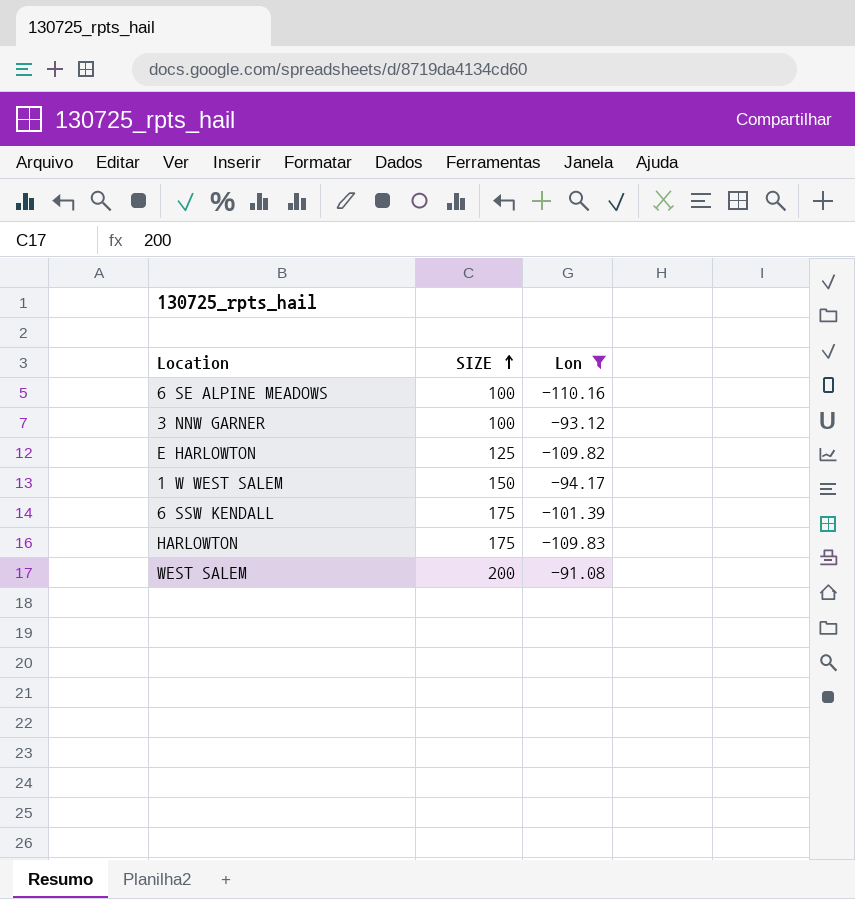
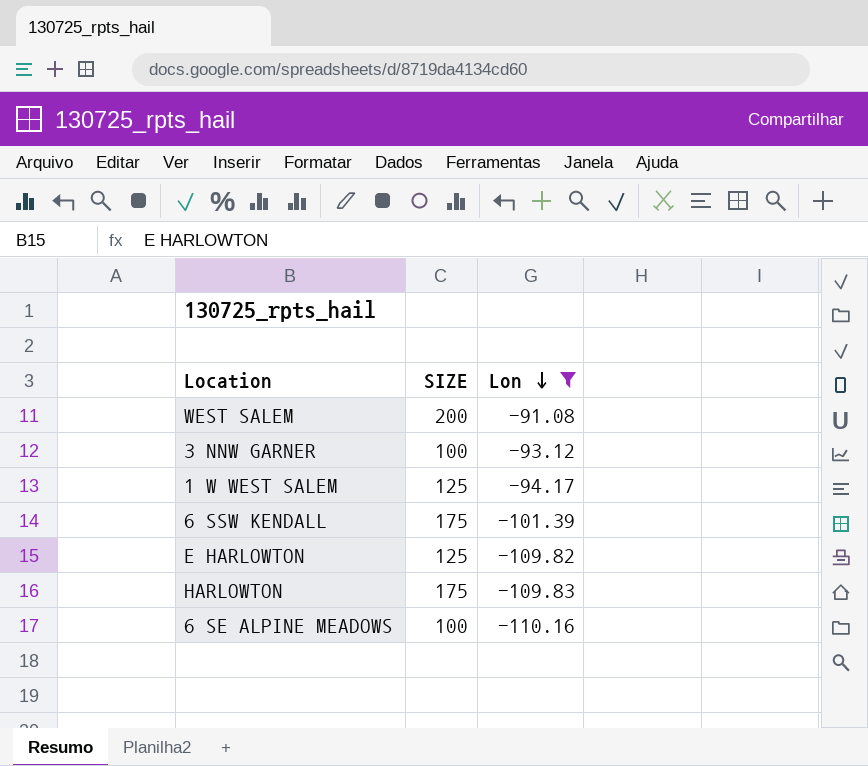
row order: SIZE ascending -> Lon descending
1 W WEST SALEM | SIZE: 150 -> 125

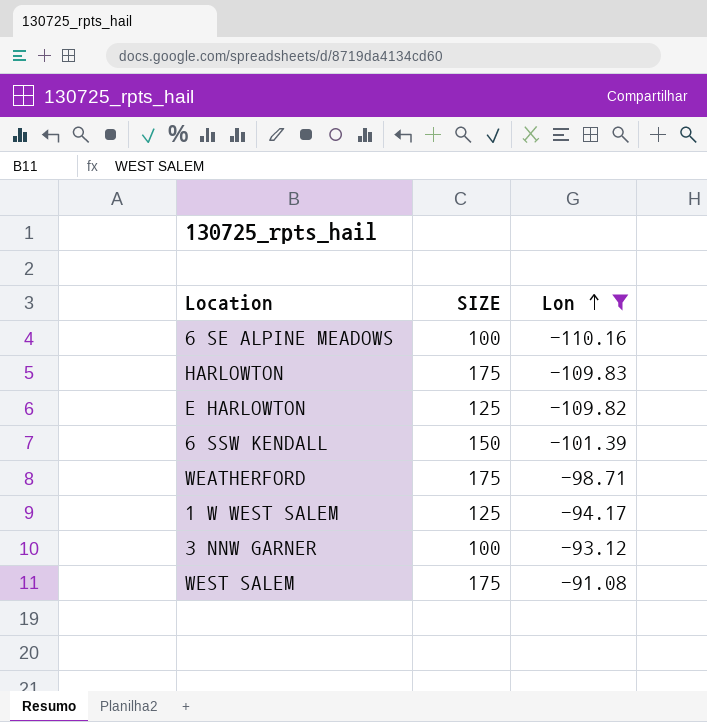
row order: Lon descending -> Lon ascending
6 SSW KENDALL | SIZE: 175 -> 150
row WEATHERFORD: none -> 175 | -98.71
WEST SALEM | SIZE: 200 -> 175

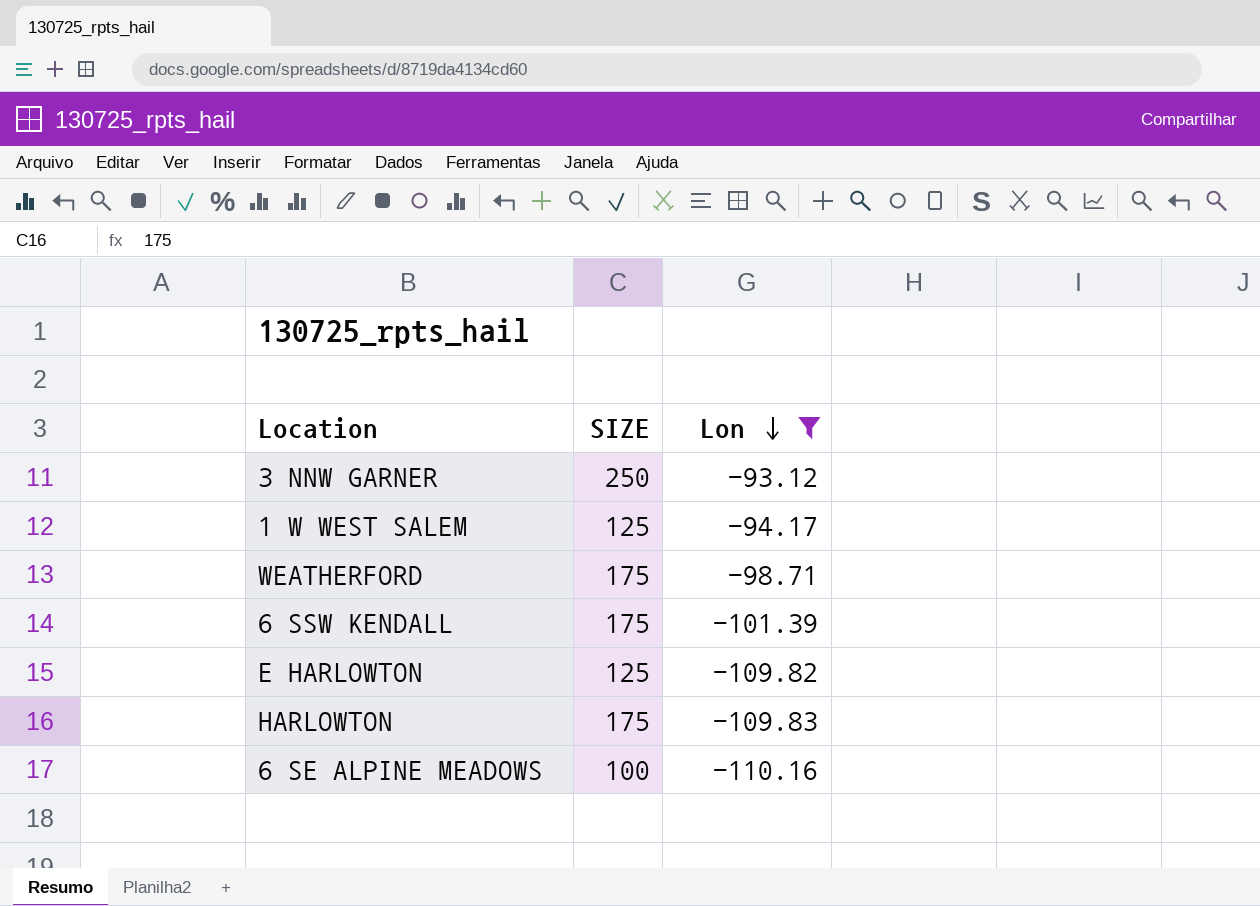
row order: Lon ascending -> Lon descending
row WEST SALEM: 175 | -91.08 -> none
3 NNW GARNER | SIZE: 100 -> 250
6 SSW KENDALL | SIZE: 150 -> 175

